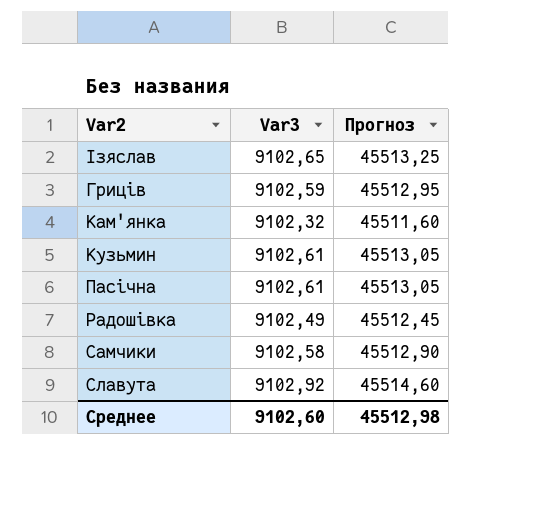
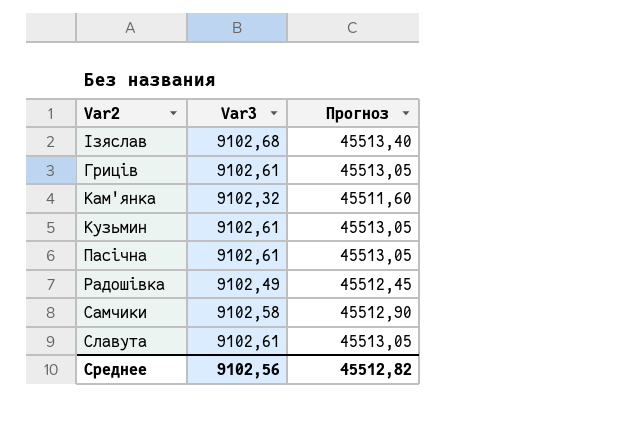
Ізяслав | Var3: 9102,65 -> 9102,68
Ізяслав | Прогноз: 45513,25 -> 45513,40
Гриців | Var3: 9102,59 -> 9102,61
Гриців | Прогноз: 45512,95 -> 45513,05
Славута | Var3: 9102,92 -> 9102,61
Славута | Прогноз: 45514,60 -> 45513,05
Среднее | Var3: 9102,60 -> 9102,56
Среднее | Прогноз: 45512,98 -> 45512,82

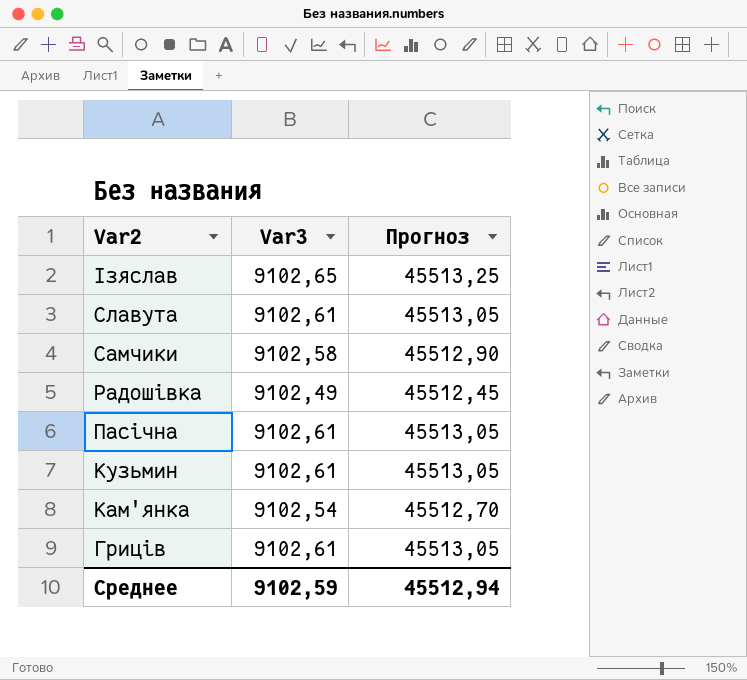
row order: none -> Var2 descending
Ізяслав | Var3: 9102,68 -> 9102,65
Ізяслав | Прогноз: 45513,40 -> 45513,25
Кам'янка | Var3: 9102,32 -> 9102,54
Кам'янка | Прогноз: 45511,60 -> 45512,70
Среднее | Var3: 9102,56 -> 9102,59
Среднее | Прогноз: 45512,82 -> 45512,94

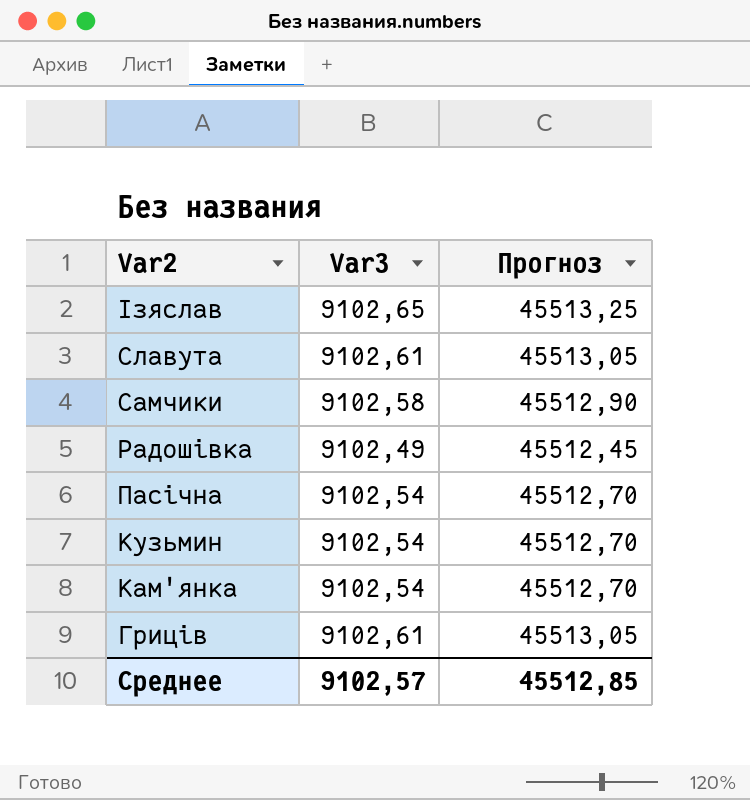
Пасічна | Var3: 9102,61 -> 9102,54
Пасічна | Прогноз: 45513,05 -> 45512,70
Кузьмин | Var3: 9102,61 -> 9102,54
Кузьмин | Прогноз: 45513,05 -> 45512,70
Среднее | Var3: 9102,59 -> 9102,57
Среднее | Прогноз: 45512,94 -> 45512,85

